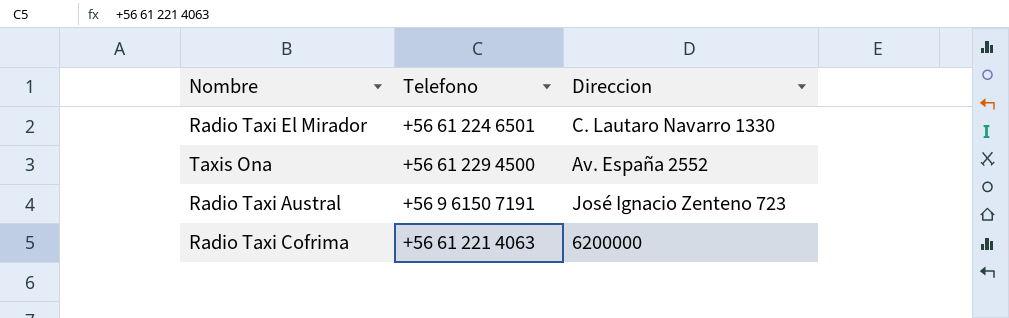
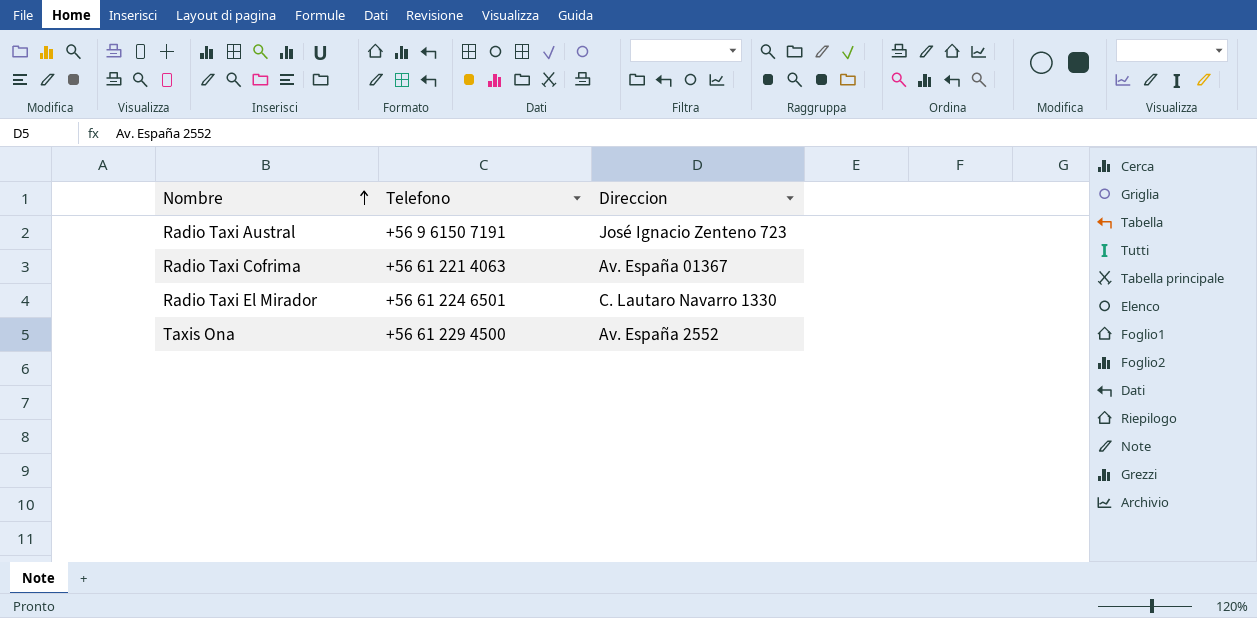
row order: none -> Nombre ascending
Radio Taxi Cofrima | Direccion: 6200000 -> Av. España 01367

